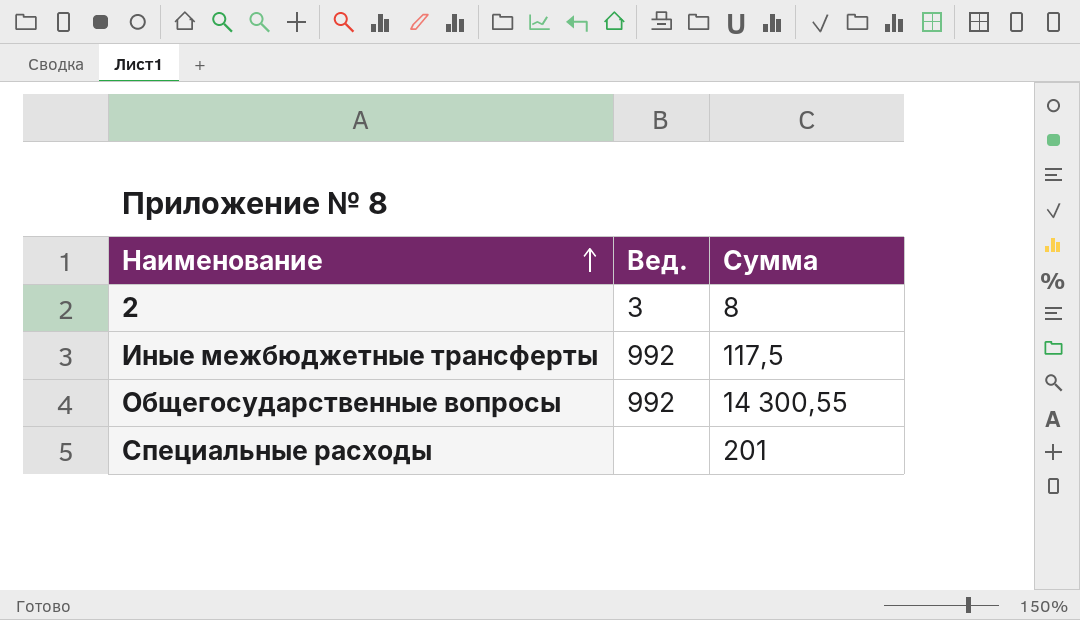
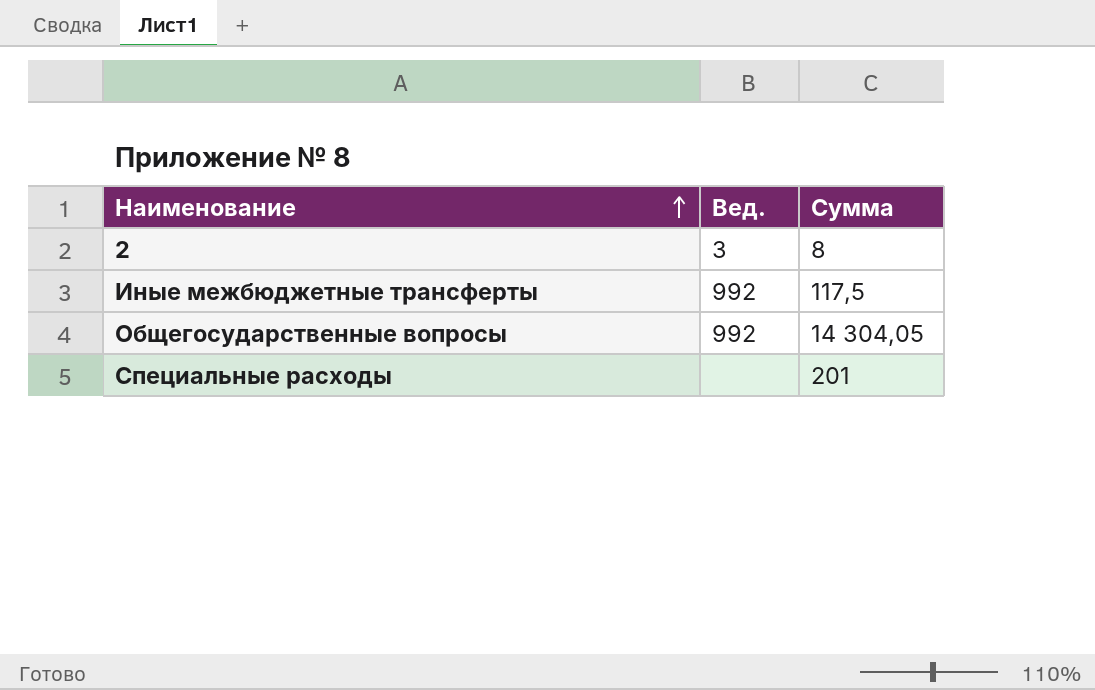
Общегосударственные вопросы | Сумма: 14 300,55 -> 14 304,05

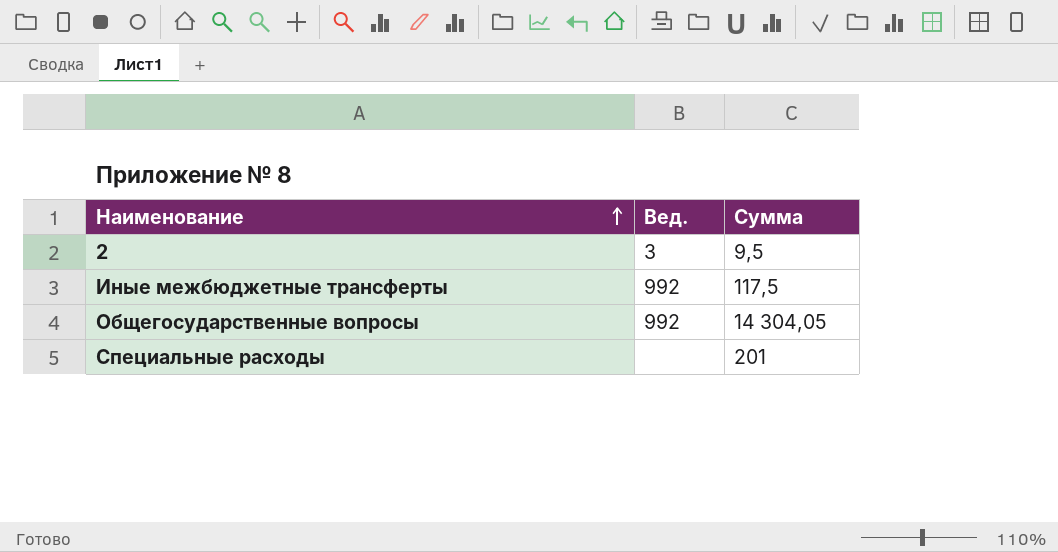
2 | Сумма: 8 -> 9,5

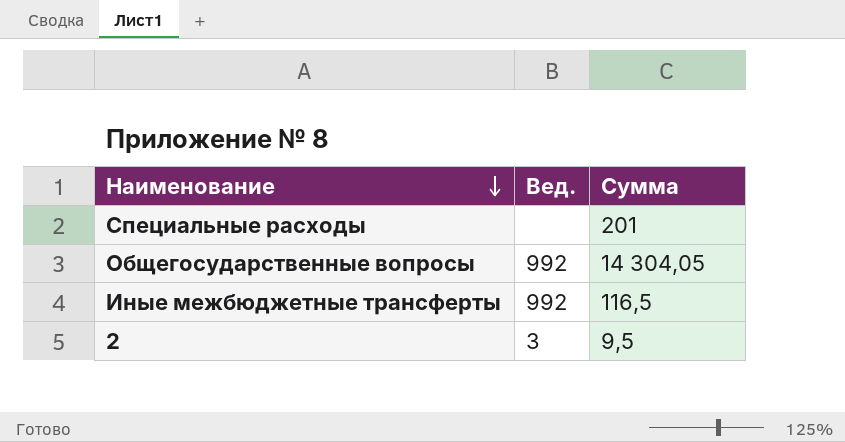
row order: Наименование ascending -> Наименование descending
Иные межбюджетные трансферты | Сумма: 117,5 -> 116,5

